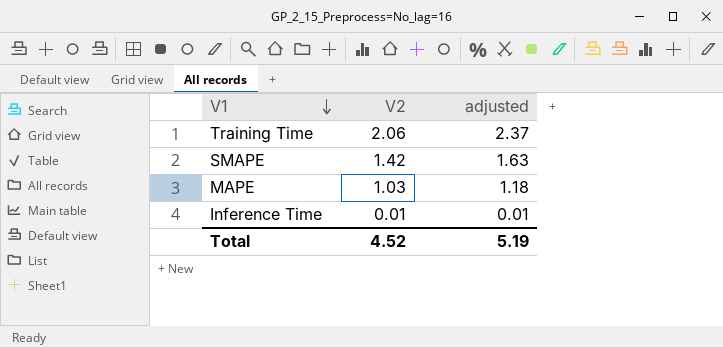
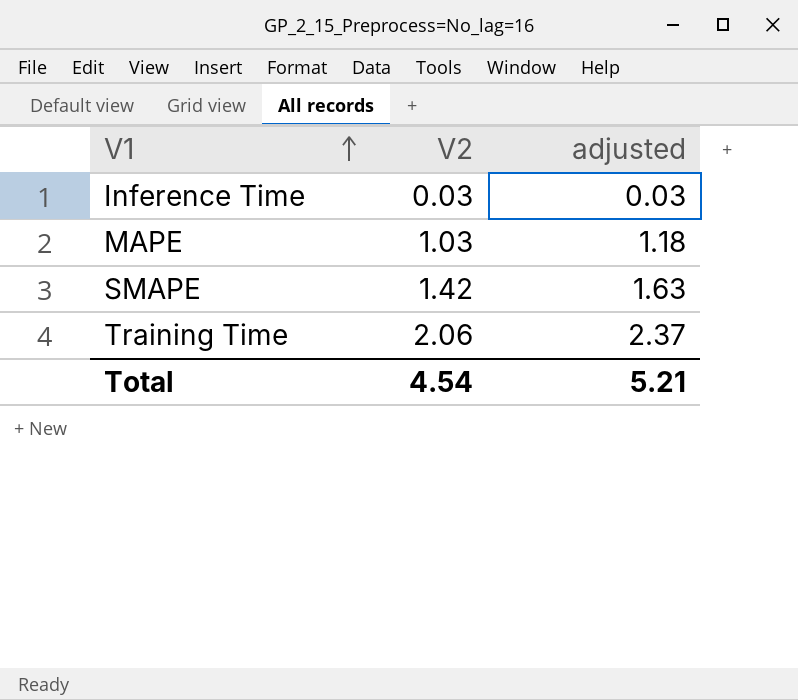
row order: V1 descending -> V1 ascending
Inference Time | V2: 0.01 -> 0.03
Inference Time | adjusted: 0.01 -> 0.03
Total | V2: 4.52 -> 4.54
Total | adjusted: 5.19 -> 5.21

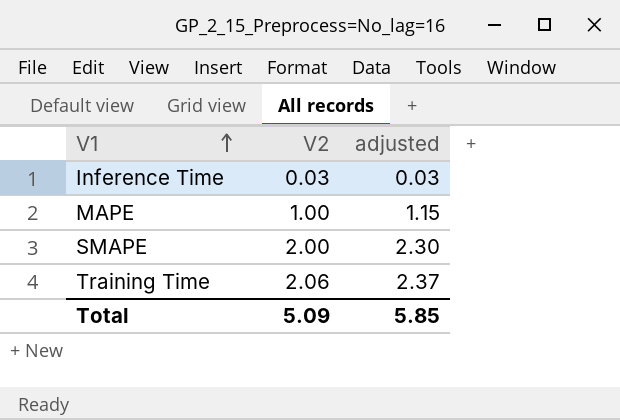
MAPE | V2: 1.03 -> 1.00
MAPE | adjusted: 1.18 -> 1.15
SMAPE | V2: 1.42 -> 2.00
SMAPE | adjusted: 1.63 -> 2.30
Total | V2: 4.54 -> 5.09
Total | adjusted: 5.21 -> 5.85

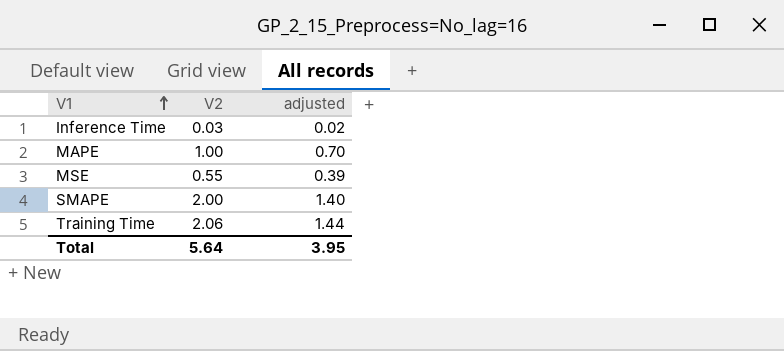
column adjusted | formula: [V2] * 1.15 -> [V2] * 0.7
row MSE: none -> 0.55 | 0.39
Total | V2: 5.09 -> 5.64
Total | adjusted: 5.85 -> 3.95

